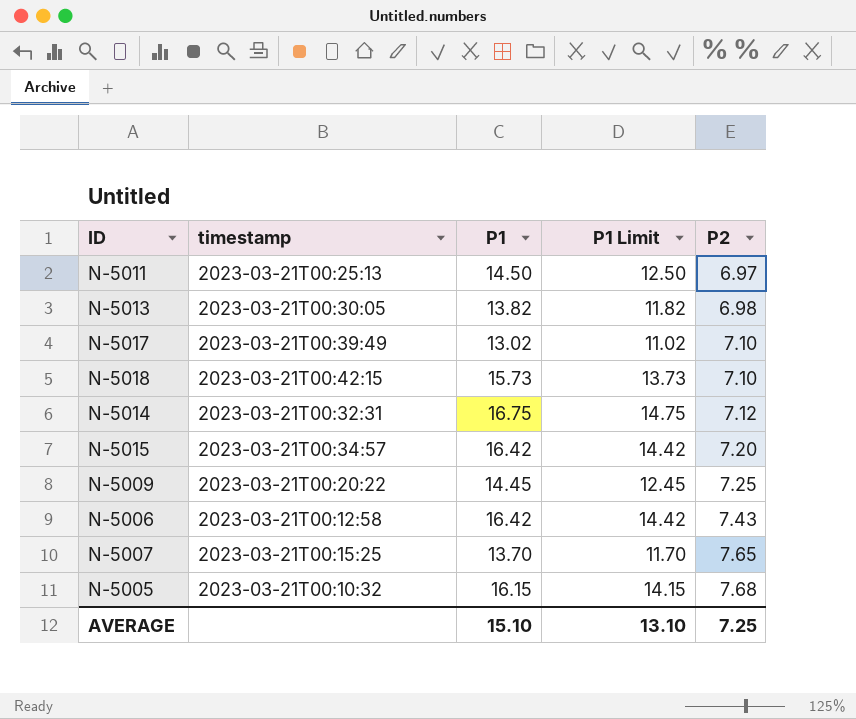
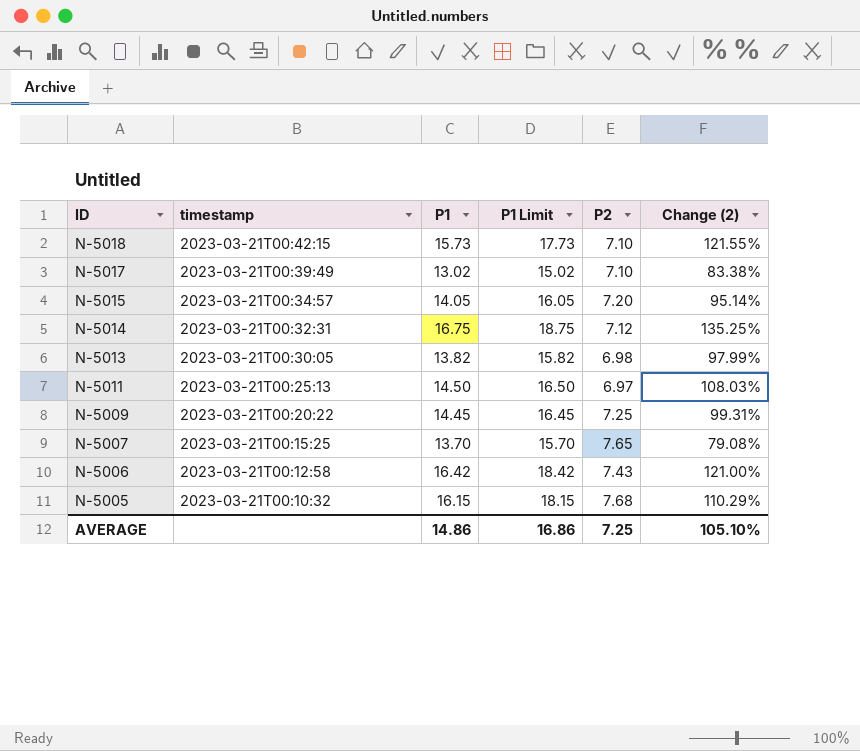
row order: P2 ascending -> ID descending
column P1 Limit | formula: [P1] - 2 -> [P1] + 2
column Change (2) | formula: none -> ([P1] - [P2]) / [P2]
N-5015 | P1: 16.42 -> 14.05
AVERAGE | P1: 15.10 -> 14.86
AVERAGE | P1 Limit: 13.10 -> 16.86

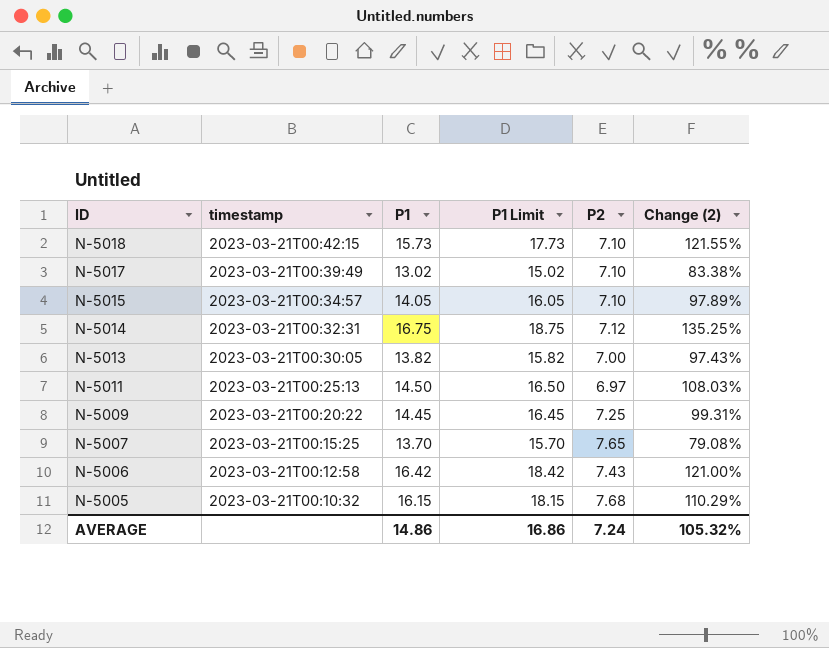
N-5015 | P2: 7.20 -> 7.10
N-5015 | Change (2): 95.14% -> 97.89%
N-5013 | P2: 6.98 -> 7.00
N-5013 | Change (2): 97.99% -> 97.43%
AVERAGE | P2: 7.25 -> 7.24
AVERAGE | Change (2): 105.10% -> 105.32%

